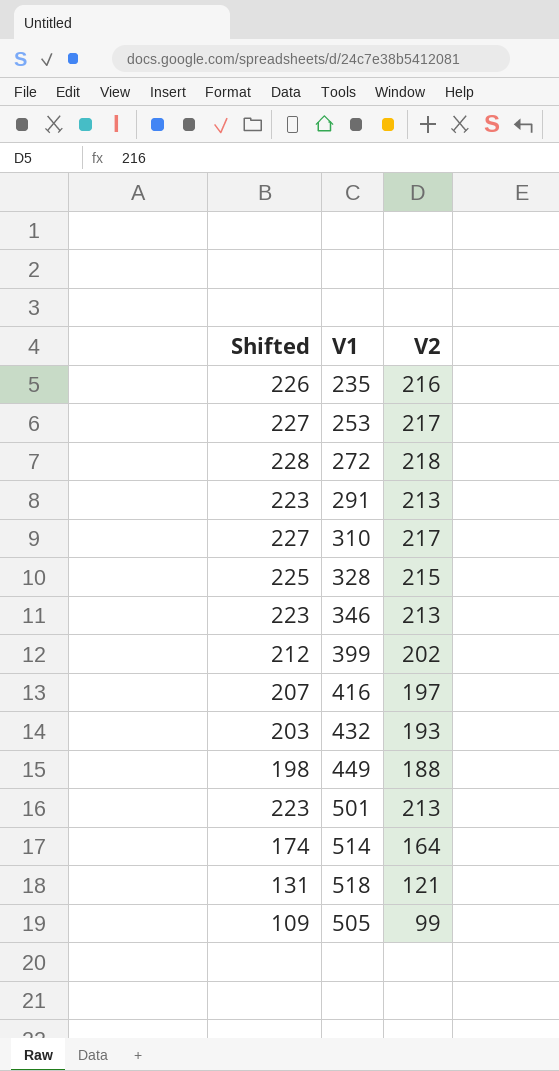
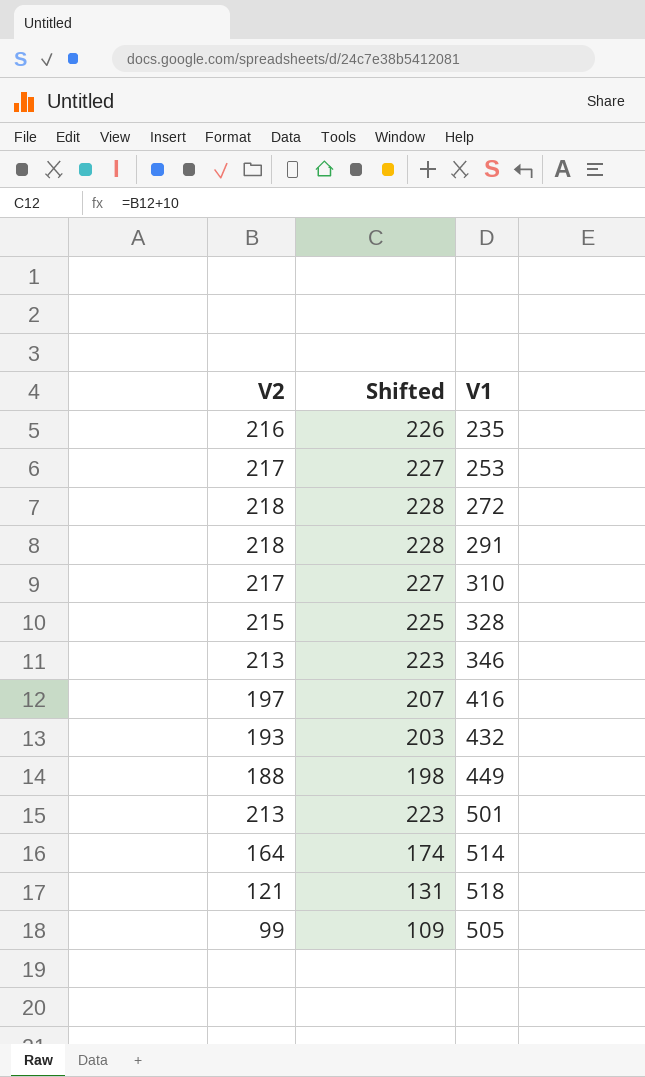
column V2 | position: 3 -> 1
row 399: 212 | 202 -> none
291 | V2: 213 -> 218
291 | Shifted: 223 -> 228

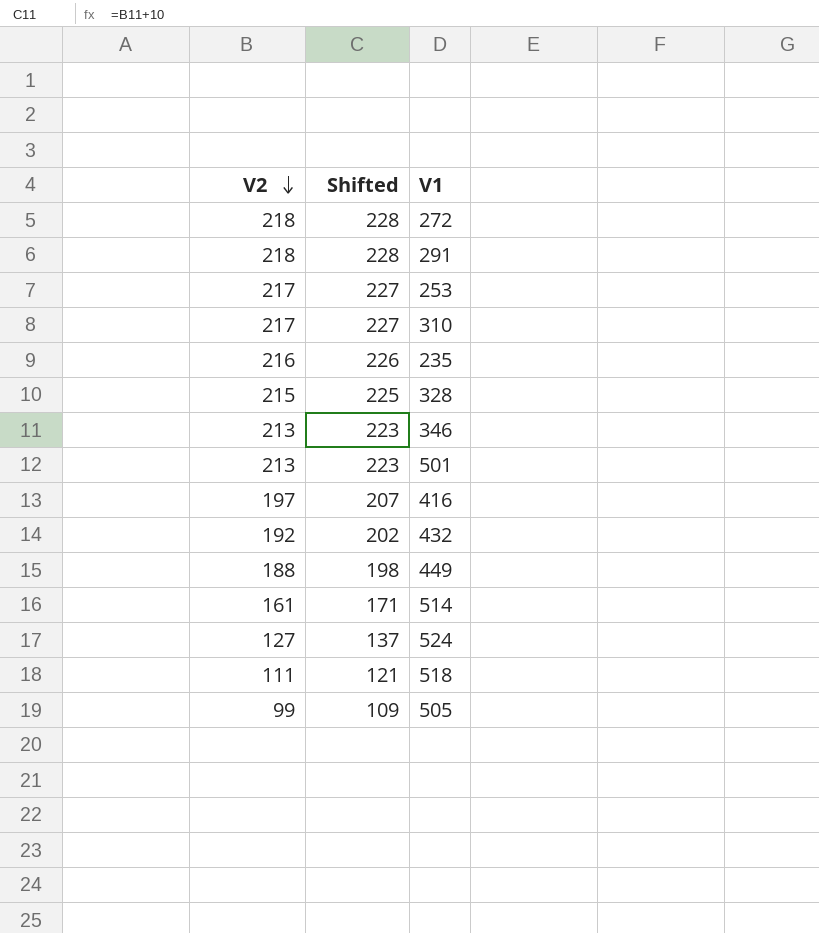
row order: none -> V2 descending
432 | V2: 193 -> 192
432 | Shifted: 203 -> 202
514 | V2: 164 -> 161
514 | Shifted: 174 -> 171
row 524: none -> 127 | 137
518 | V2: 121 -> 111
518 | Shifted: 131 -> 121

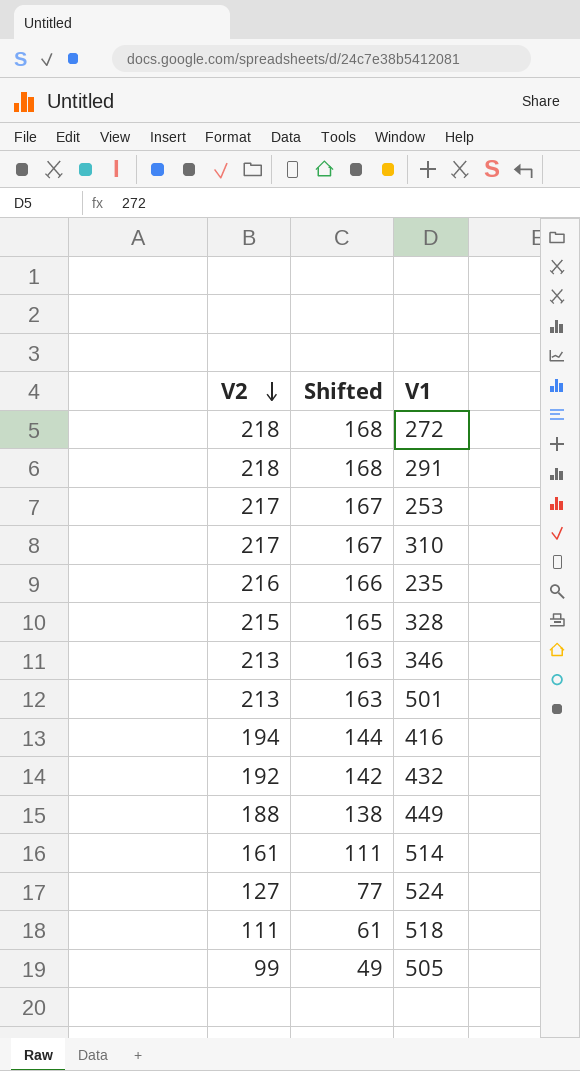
column Shifted | formula: [V2] + 10 -> [V2] - 50
416 | V2: 197 -> 194

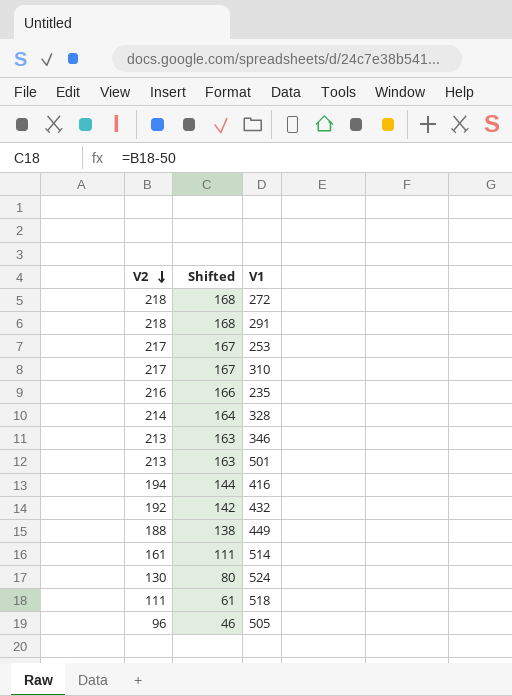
328 | V2: 215 -> 214
328 | Shifted: 165 -> 164
524 | V2: 127 -> 130
524 | Shifted: 77 -> 80
505 | V2: 99 -> 96
505 | Shifted: 49 -> 46

